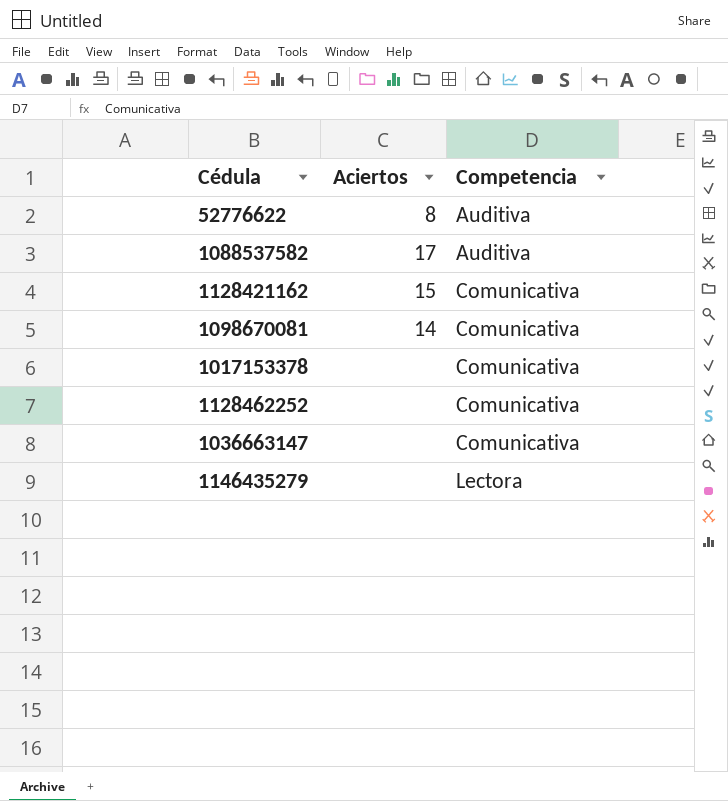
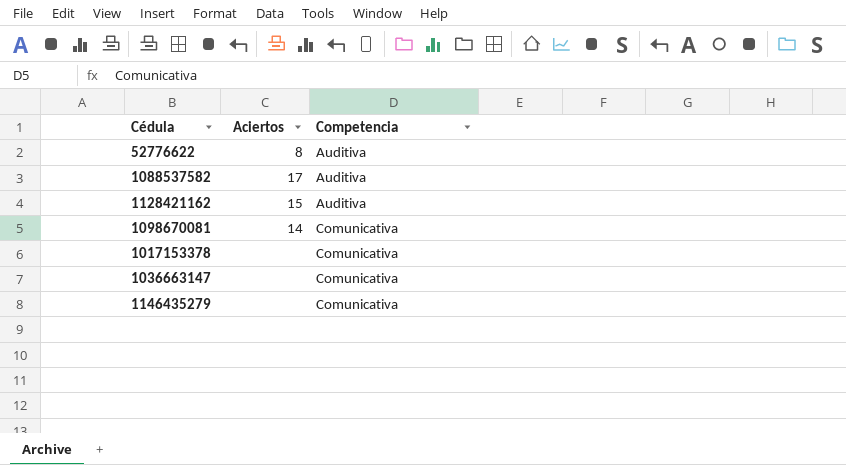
row 1128462252: none | Comunicativa -> none
1128421162 | Competencia: Comunicativa -> Auditiva
1146435279 | Competencia: Lectora -> Comunicativa

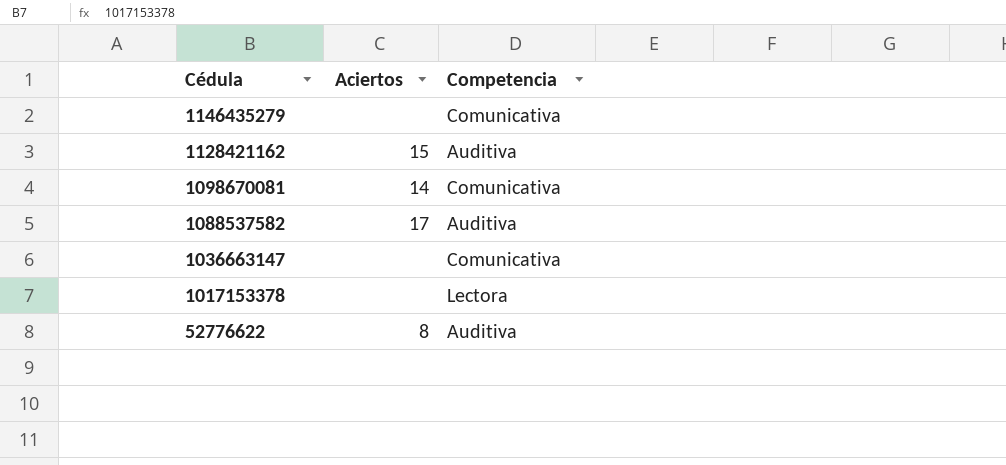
row order: Competencia ascending -> Cédula descending
1017153378 | Competencia: Comunicativa -> Lectora

